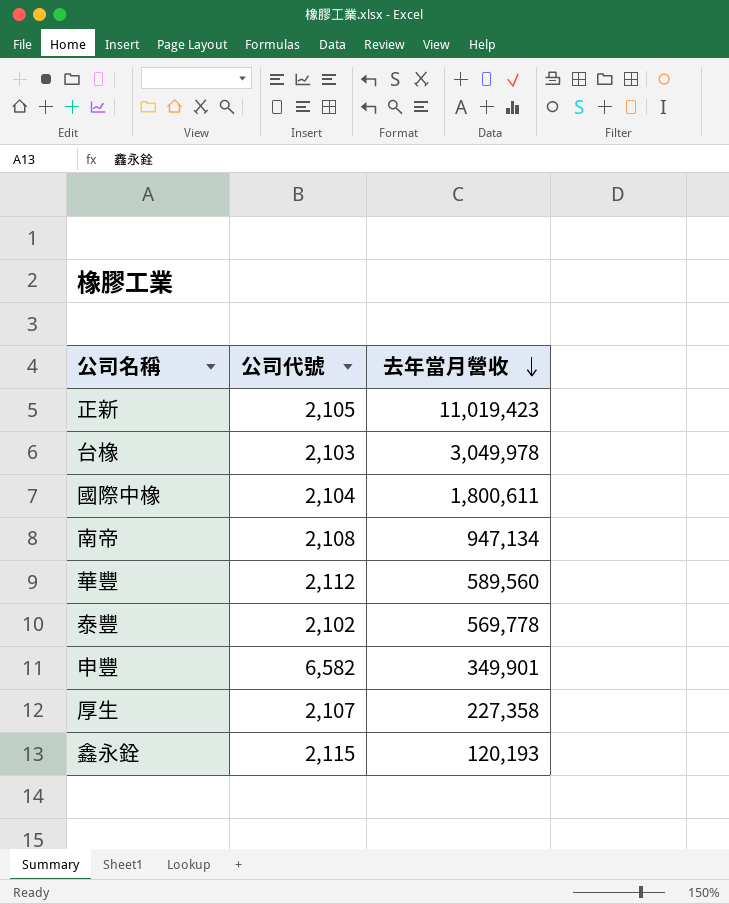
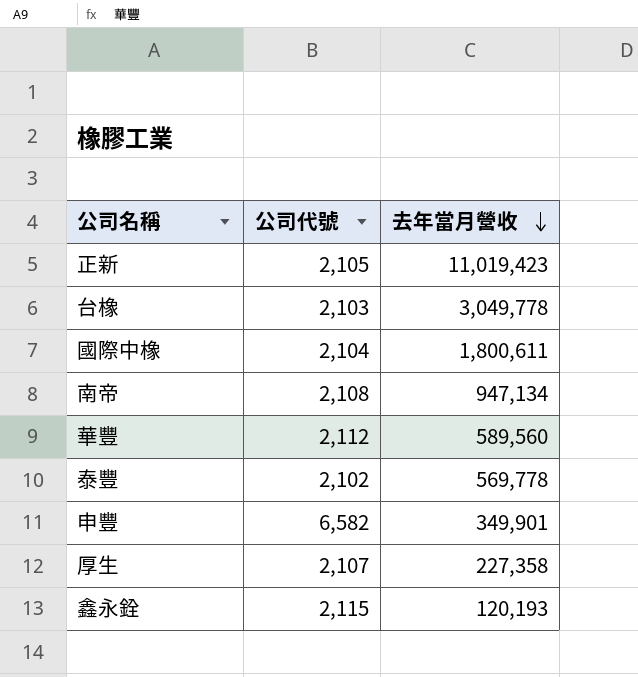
台橡 | 去年當月營收: 3,049,978 -> 3,049,778

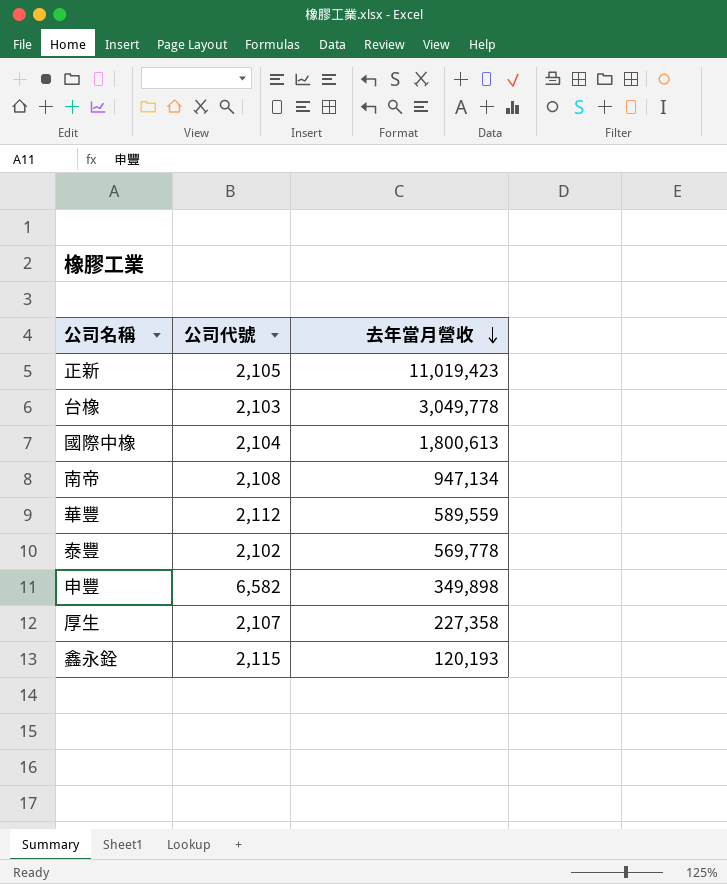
國際中橡 | 去年當月營收: 1,800,611 -> 1,800,613
華豐 | 去年當月營收: 589,560 -> 589,559
申豐 | 去年當月營收: 349,901 -> 349,898

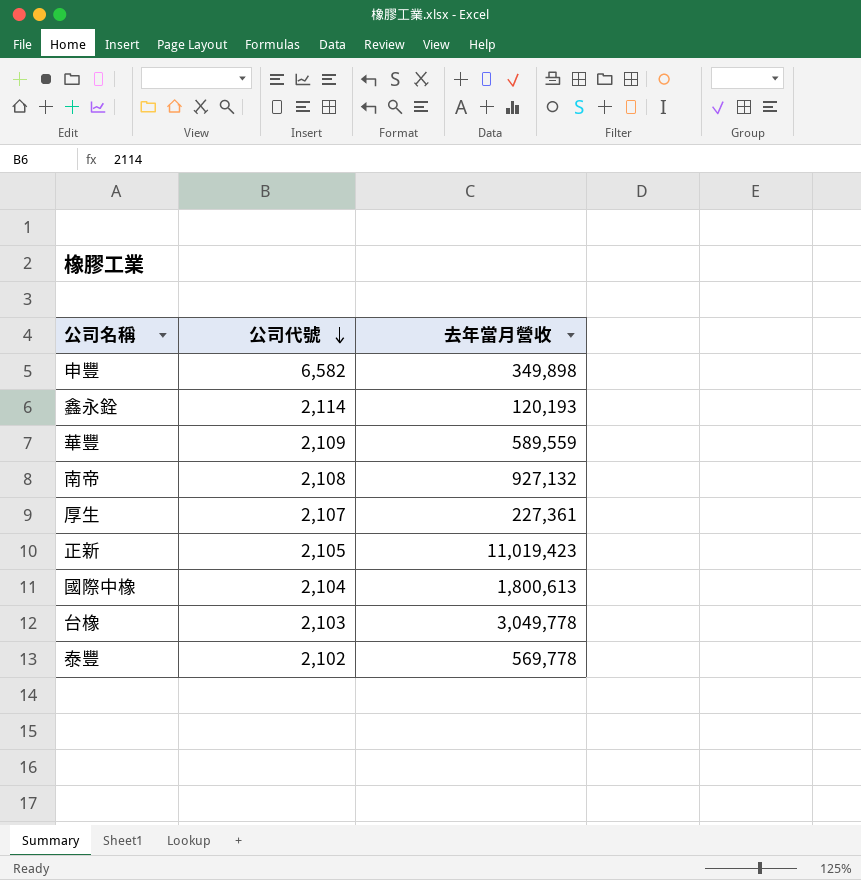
row order: 去年當月營收 descending -> 公司代號 descending
鑫永銓 | 公司代號: 2,115 -> 2,114
華豐 | 公司代號: 2,112 -> 2,109
南帝 | 去年當月營收: 947,134 -> 927,132
厚生 | 去年當月營收: 227,358 -> 227,361

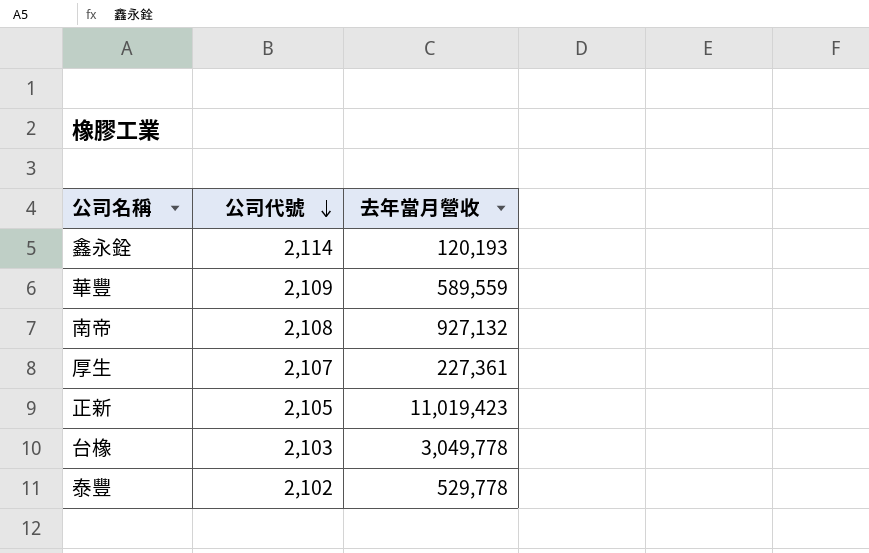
row 申豐: 6,582 | 349,898 -> none
row 國際中橡: 2,104 | 1,800,613 -> none
泰豐 | 去年當月營收: 569,778 -> 529,778

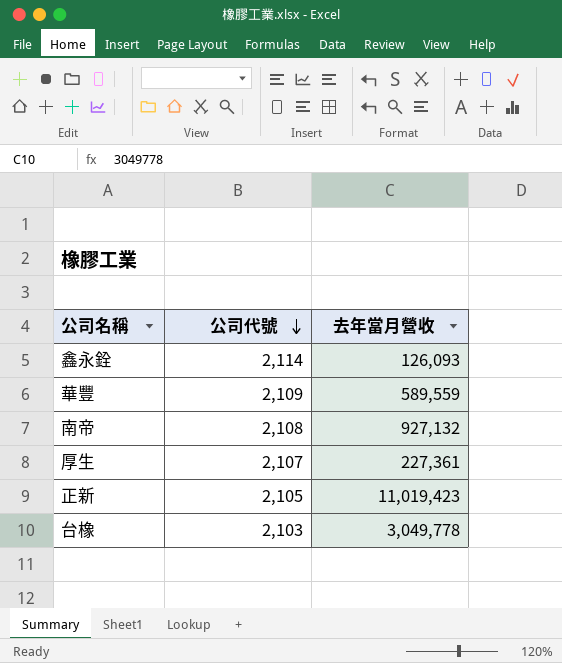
row 泰豐: 2,102 | 529,778 -> none
鑫永銓 | 去年當月營收: 120,193 -> 126,093

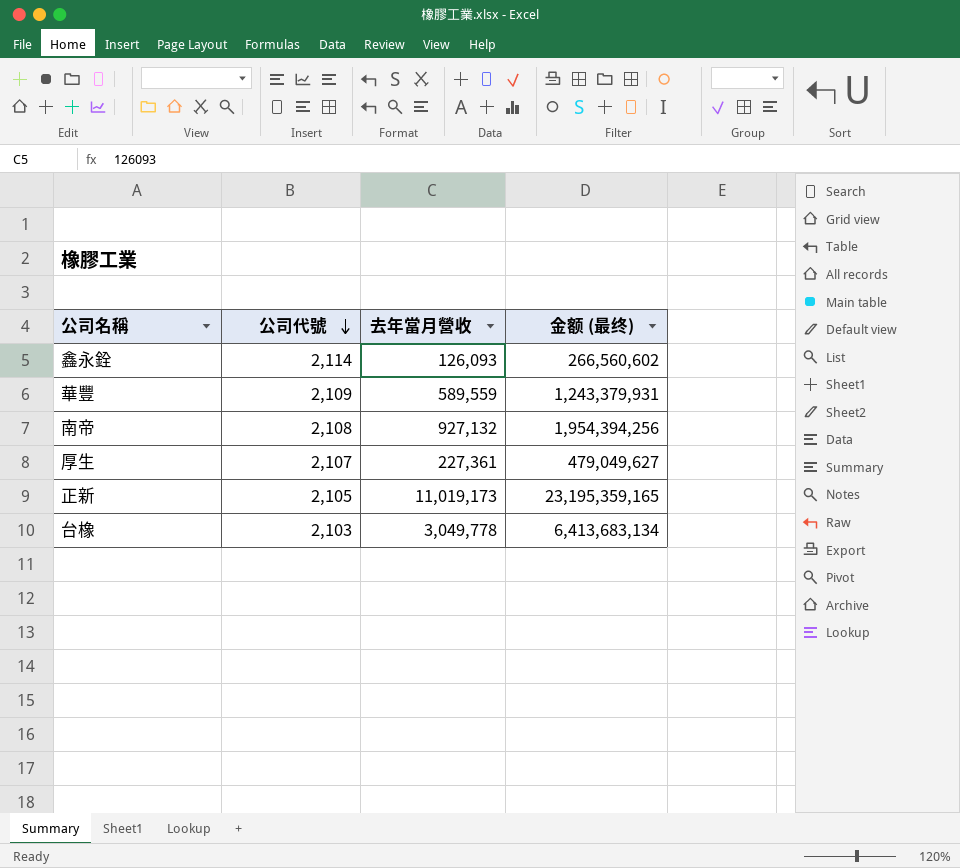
column 金额 (最终) | formula: none -> [公司代號] * [去年當月營收]
正新 | 去年當月營收: 11,019,423 -> 11,019,173

